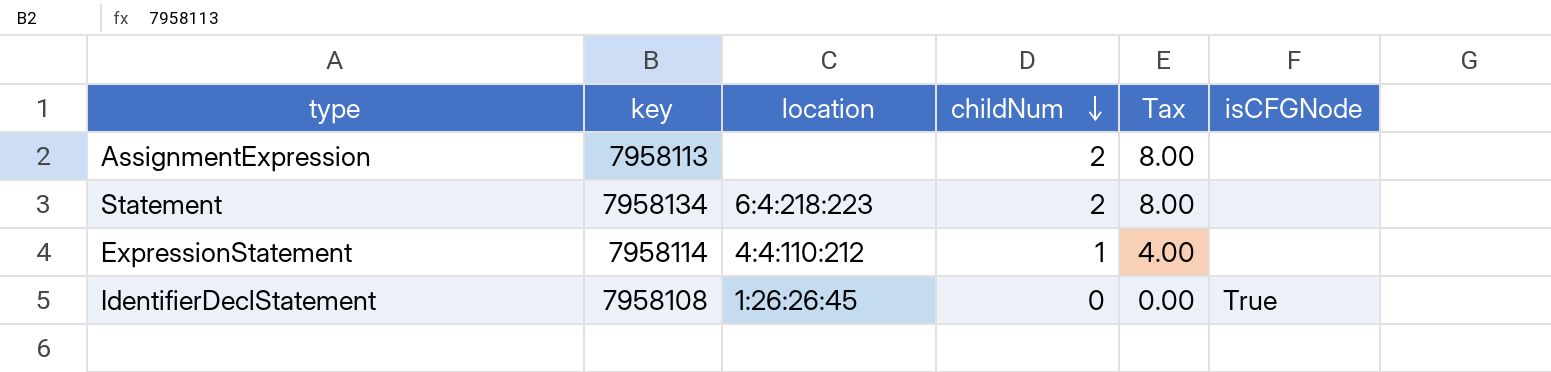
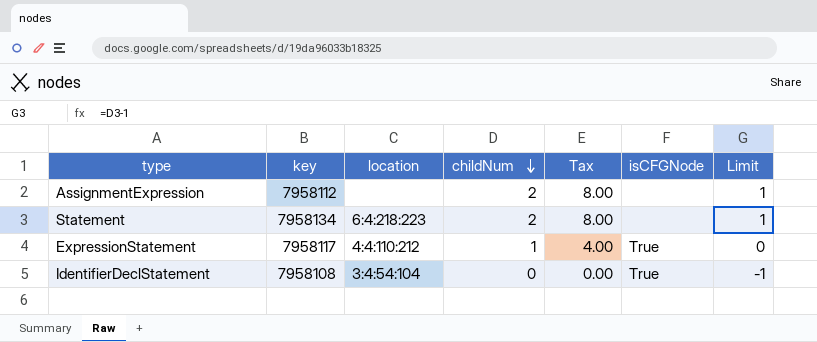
column Limit | formula: none -> [childNum] - 1
AssignmentExpression | key: 7958113 -> 7958112
ExpressionStatement | key: 7958114 -> 7958117
ExpressionStatement | isCFGNode: none -> True
IdentifierDeclStatement | location: 1:26:26:45 -> 3:4:54:104

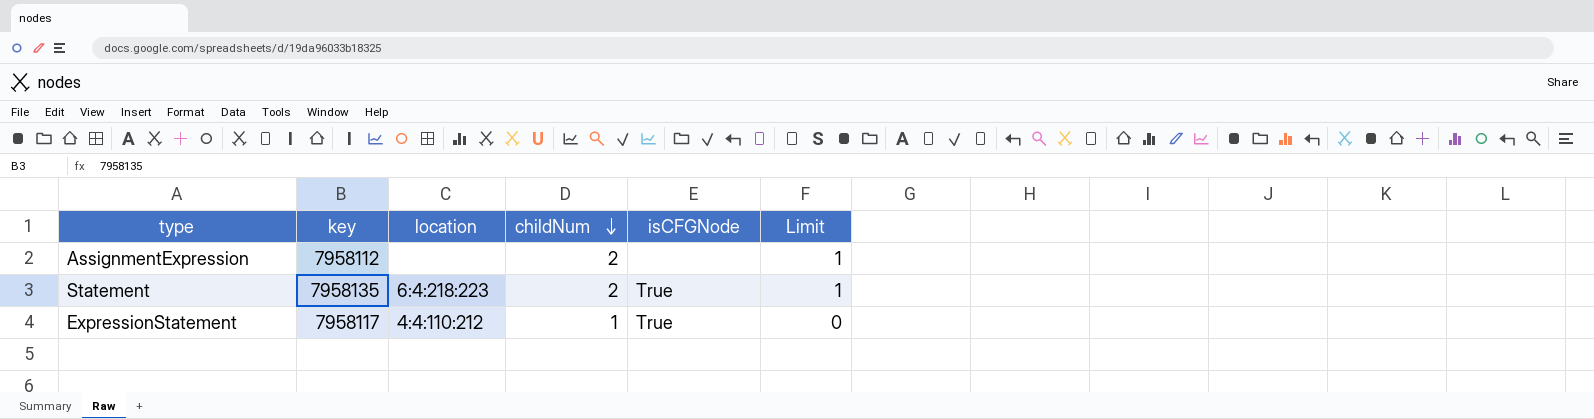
column Tax | formula: [childNum] * 4 -> none
row IdentifierDeclStatement: 7958108 | 3:4:54:104 | 0 | 0.00 | True | -1 -> none
Statement | key: 7958134 -> 7958135
Statement | isCFGNode: none -> True

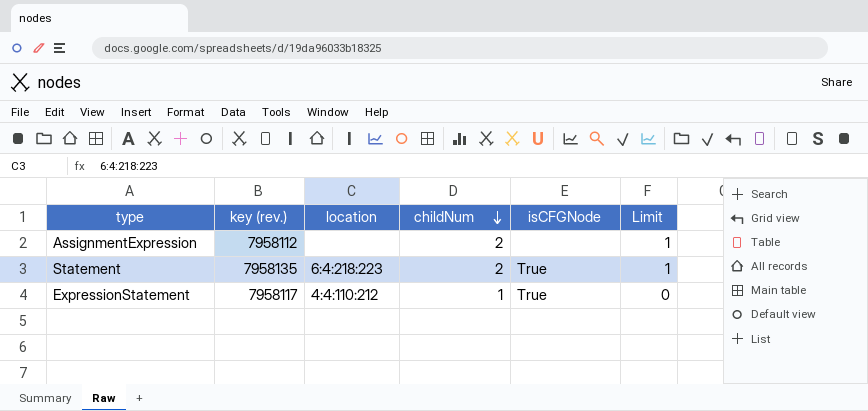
column name: key -> key (rev.)

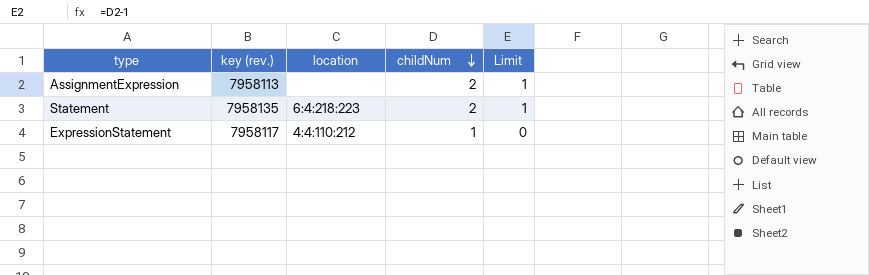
column isCFGNode | position: 5 -> none
AssignmentExpression | key (rev.): 7958112 -> 7958113

